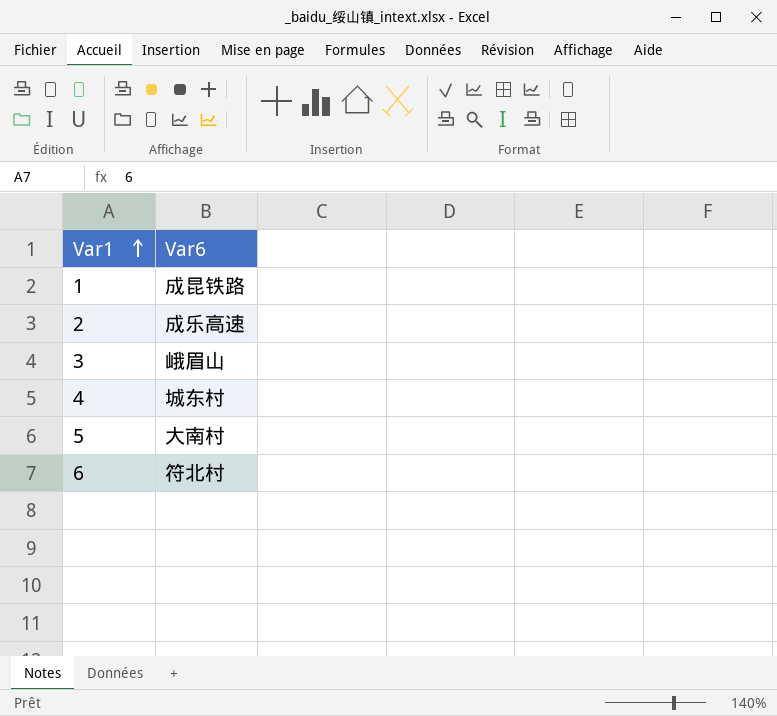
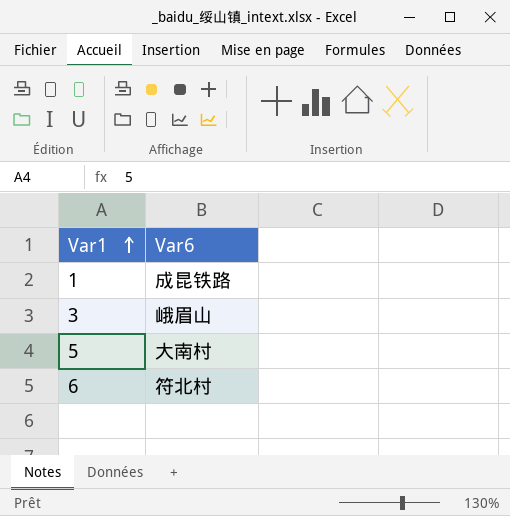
row 2: 成乐高速 -> none
row 4: 城东村 -> none

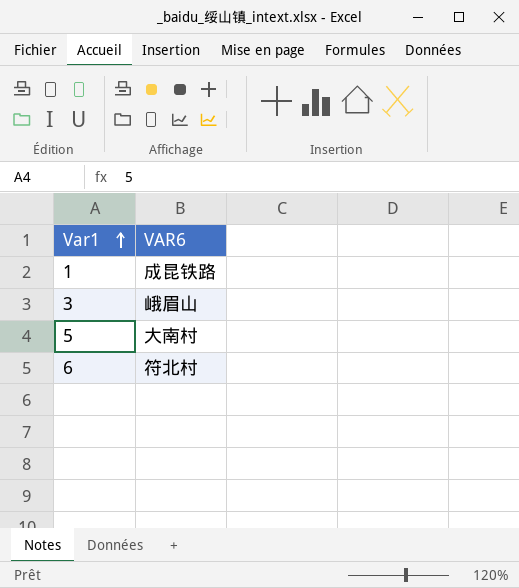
column name: Var6 -> VAR6

